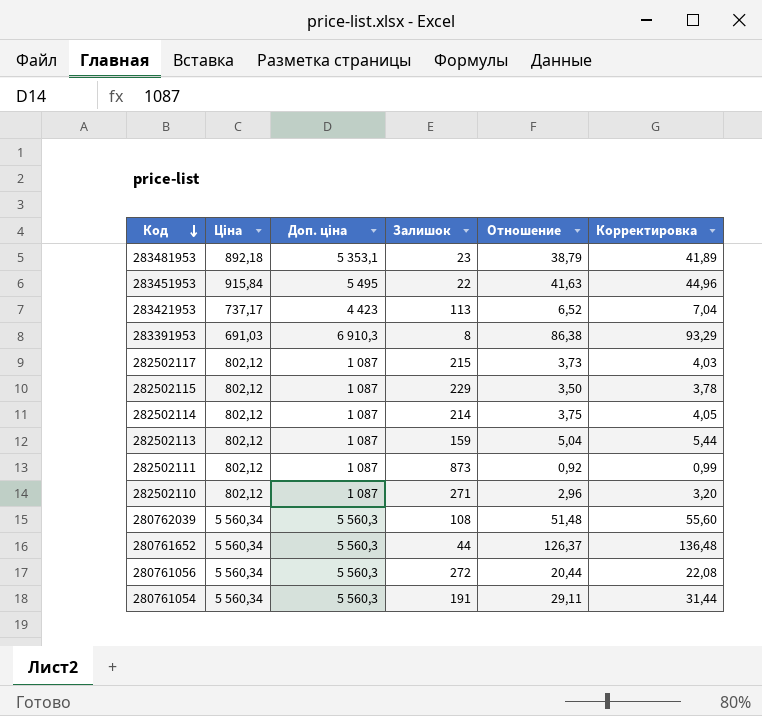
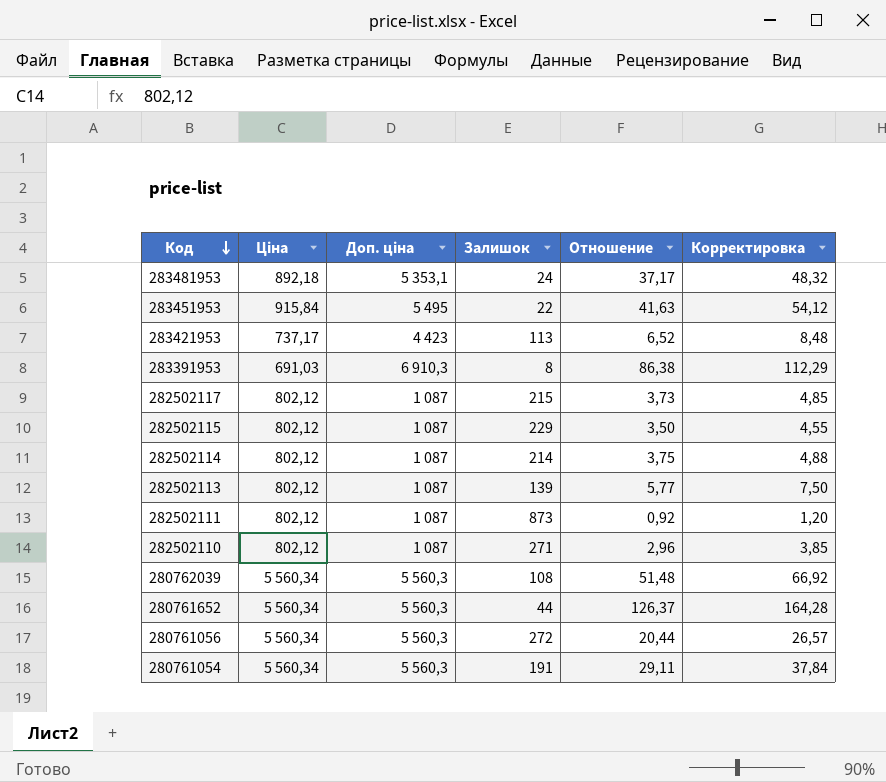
column Корректировка | formula: [Отношение] * 1,08 -> [Отношение] * 1,3
283481953 | Залишок: 23 -> 24
283481953 | Отношение: 38,79 -> 37,17
282502113 | Залишок: 159 -> 139
282502113 | Отношение: 5,04 -> 5,77

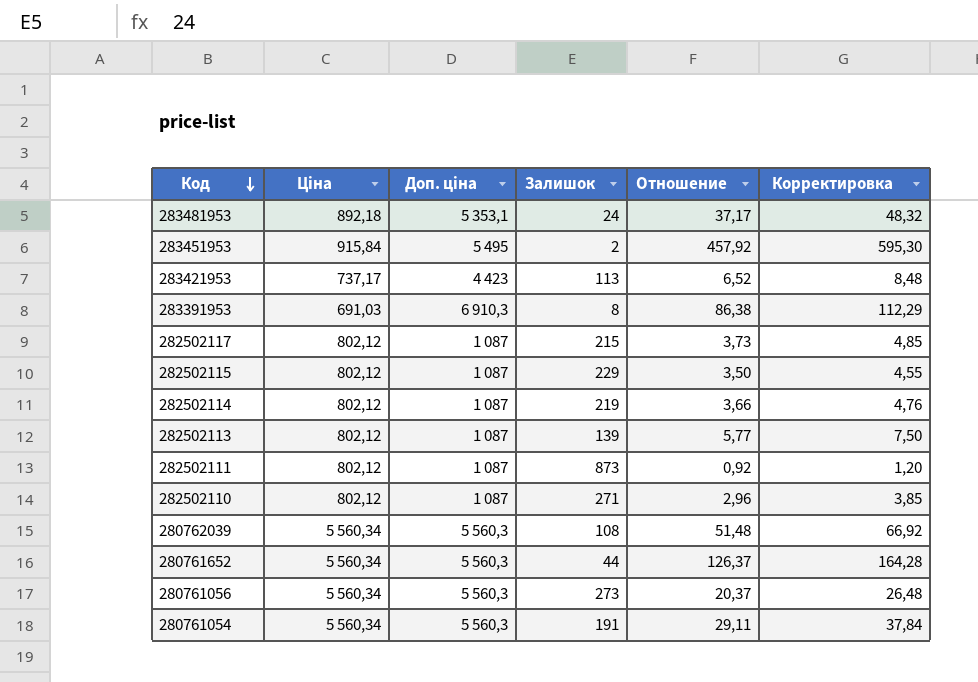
283451953 | Залишок: 22 -> 2
283451953 | Отношение: 41,63 -> 457,92
283451953 | Корректировка: 54,12 -> 595,30
282502114 | Залишок: 214 -> 219
282502114 | Отношение: 3,75 -> 3,66
282502114 | Корректировка: 4,88 -> 4,76
280761056 | Залишок: 272 -> 273
280761056 | Отношение: 20,44 -> 20,37
280761056 | Корректировка: 26,57 -> 26,48

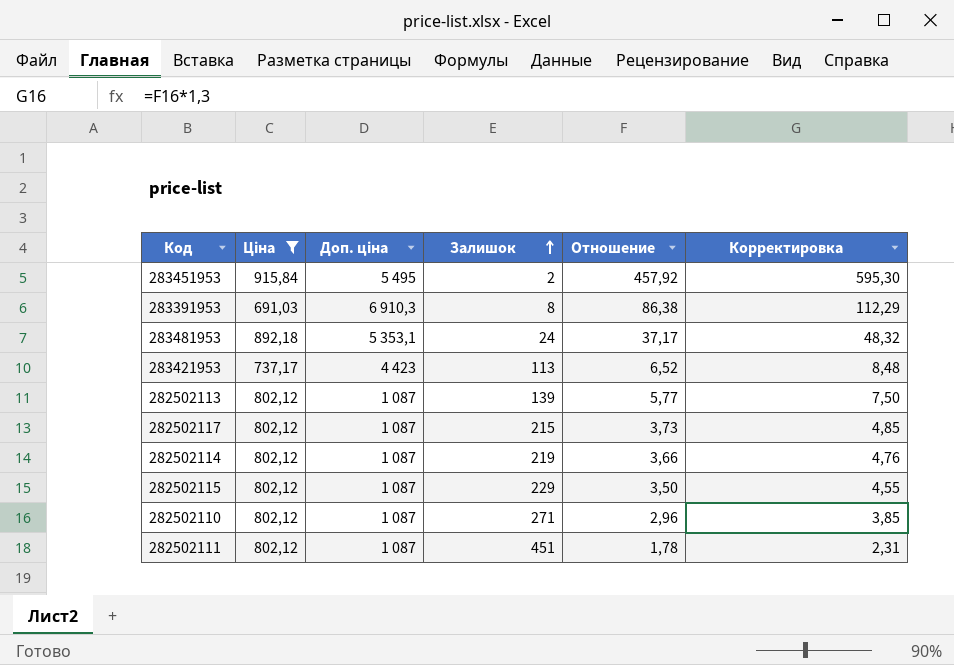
filter: none -> Ціна != 5 560,34
row order: Код descending -> Залишок ascending
282502111 | Залишок: 873 -> 451
282502111 | Отношение: 0,92 -> 1,78
282502111 | Корректировка: 1,20 -> 2,31

